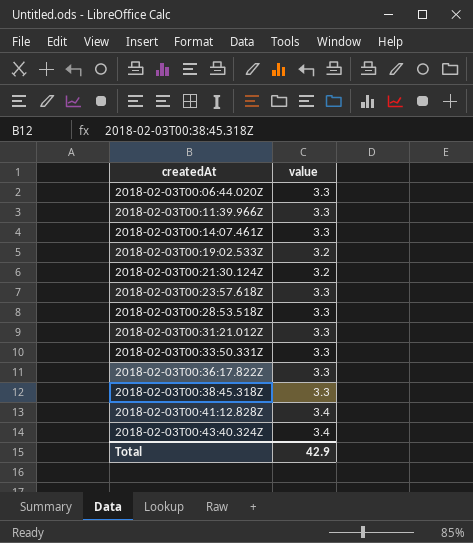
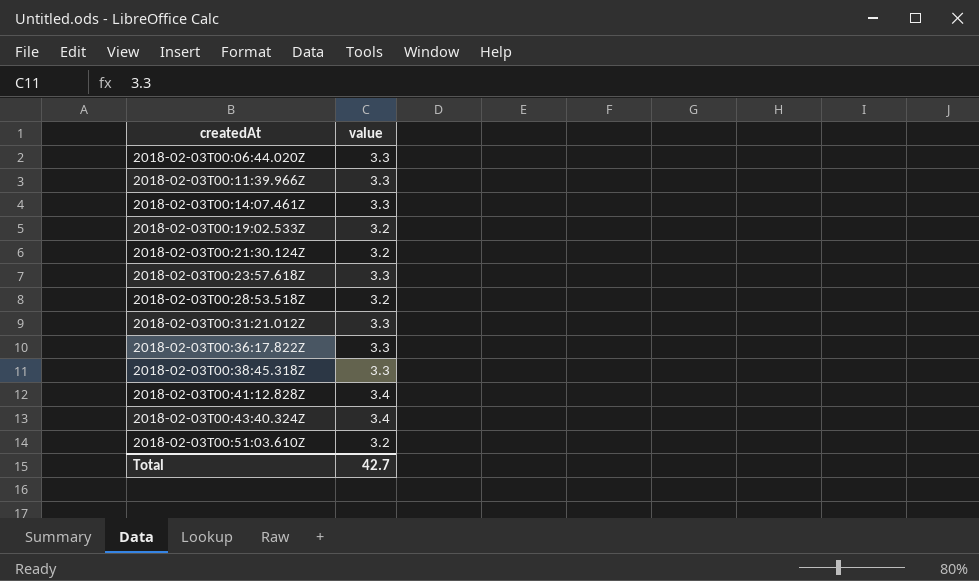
row 2018-02-03T00:33:50.331Z: 3.3 -> none
2018-02-03T00:28:53.518Z | value: 3.3 -> 3.2
row 2018-02-03T00:51:03.610Z: none -> 3.2
Total | value: 42.9 -> 42.7

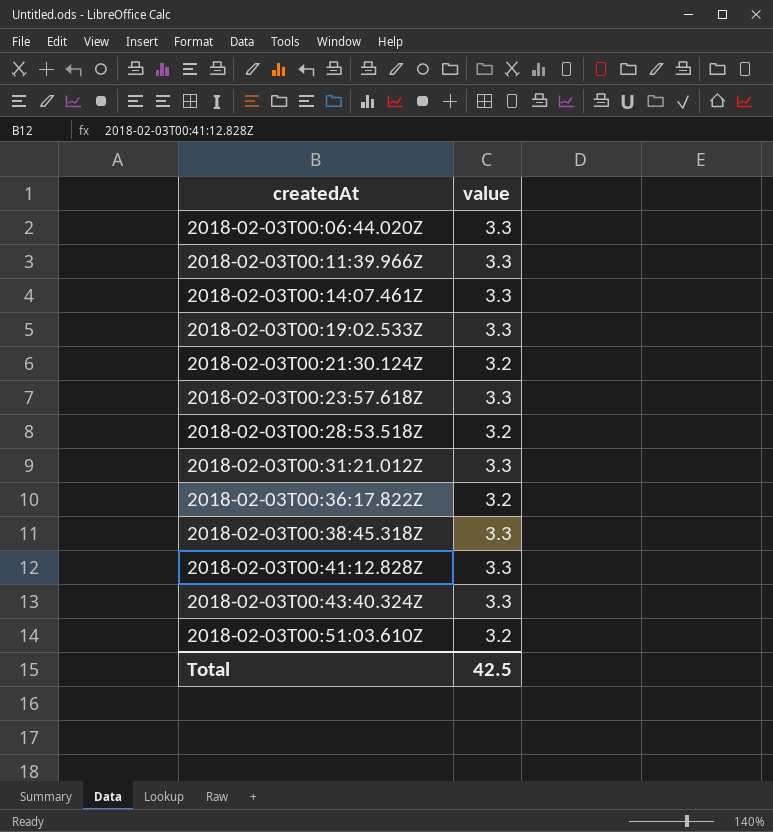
2018-02-03T00:19:02.533Z | value: 3.2 -> 3.3
2018-02-03T00:36:17.822Z | value: 3.3 -> 3.2
2018-02-03T00:41:12.828Z | value: 3.4 -> 3.3
2018-02-03T00:43:40.324Z | value: 3.4 -> 3.3
Total | value: 42.7 -> 42.5

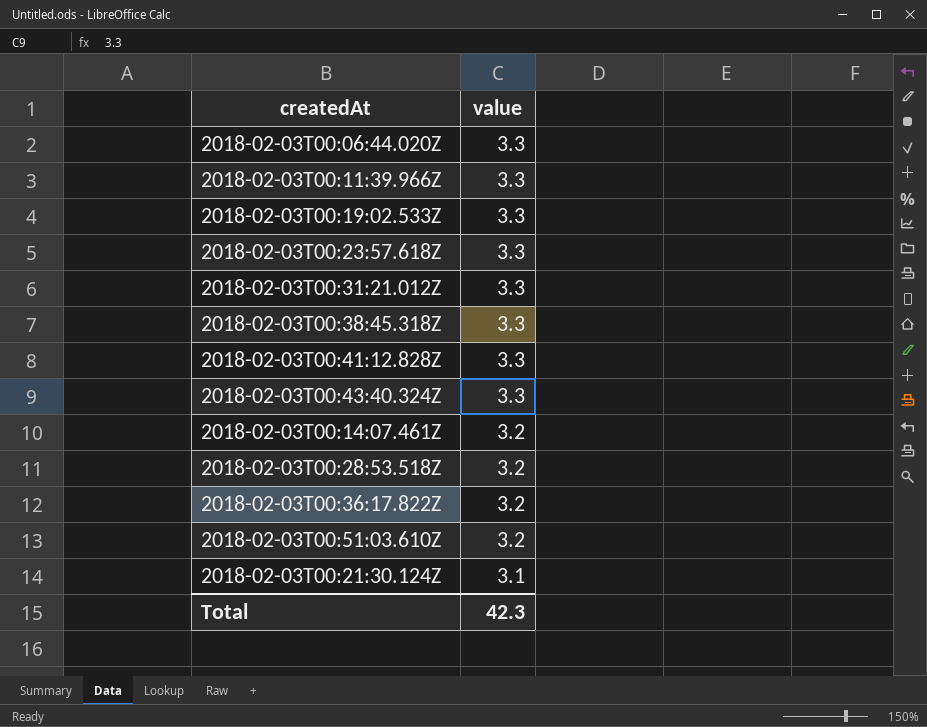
row order: createdAt ascending -> value descending
2018-02-03T00:14:07.461Z | value: 3.3 -> 3.2
2018-02-03T00:21:30.124Z | value: 3.2 -> 3.1
Total | value: 42.5 -> 42.3

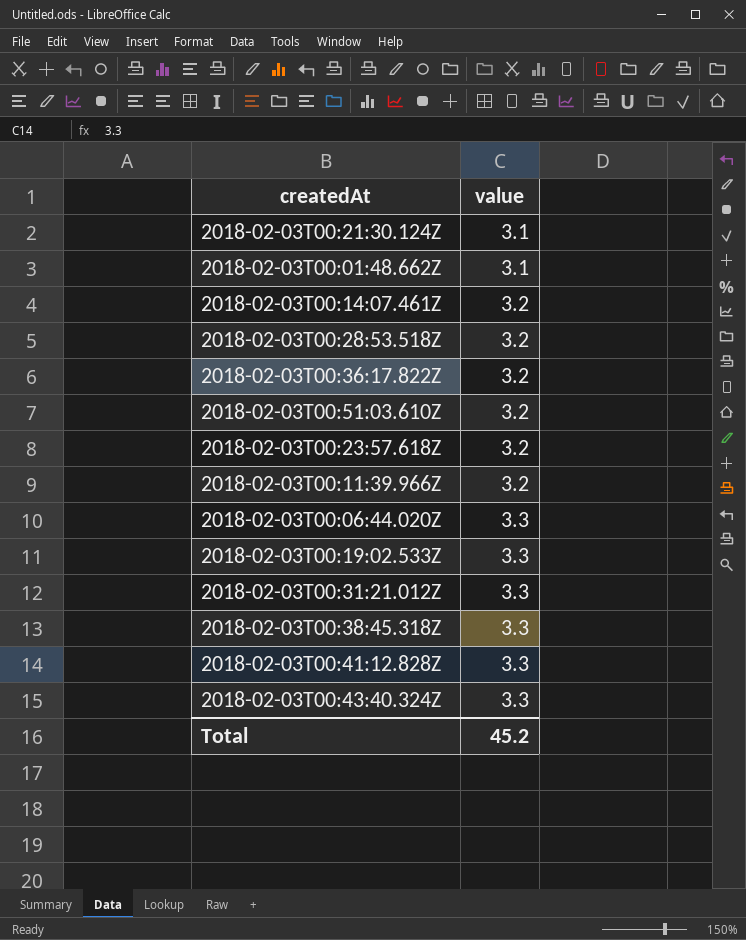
row order: value descending -> value ascending
row 2018-02-03T00:01:48.662Z: none -> 3.1
2018-02-03T00:23:57.618Z | value: 3.3 -> 3.2
2018-02-03T00:11:39.966Z | value: 3.3 -> 3.2
Total | value: 42.3 -> 45.2

